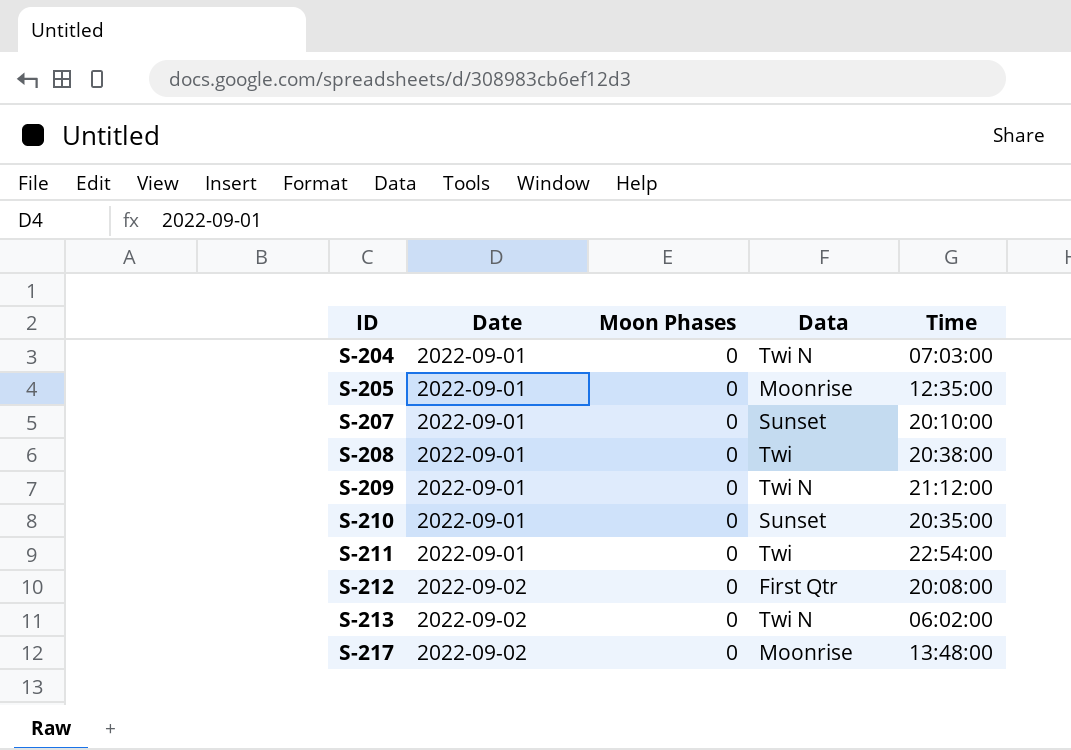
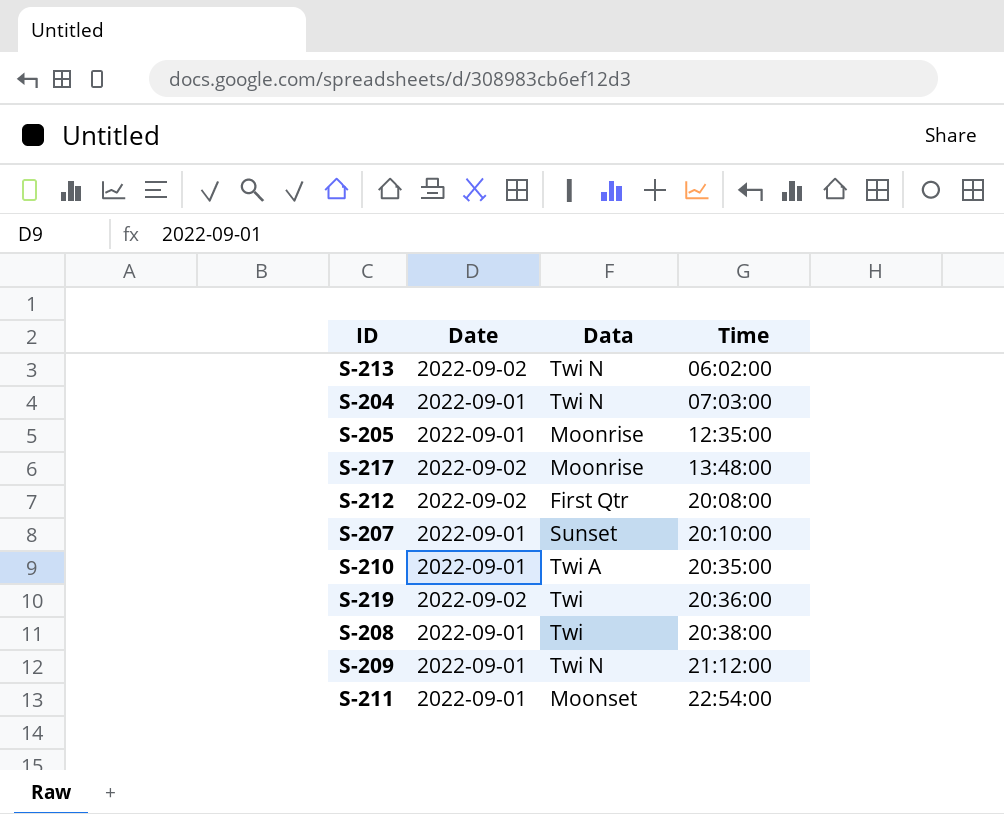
row order: ID ascending -> Time ascending
column Moon Phases | position: 3 -> none
S-210 | Data: Sunset -> Twi A
row S-219: none -> 2022-09-02 | Twi | 20:36:00
S-211 | Data: Twi -> Moonset

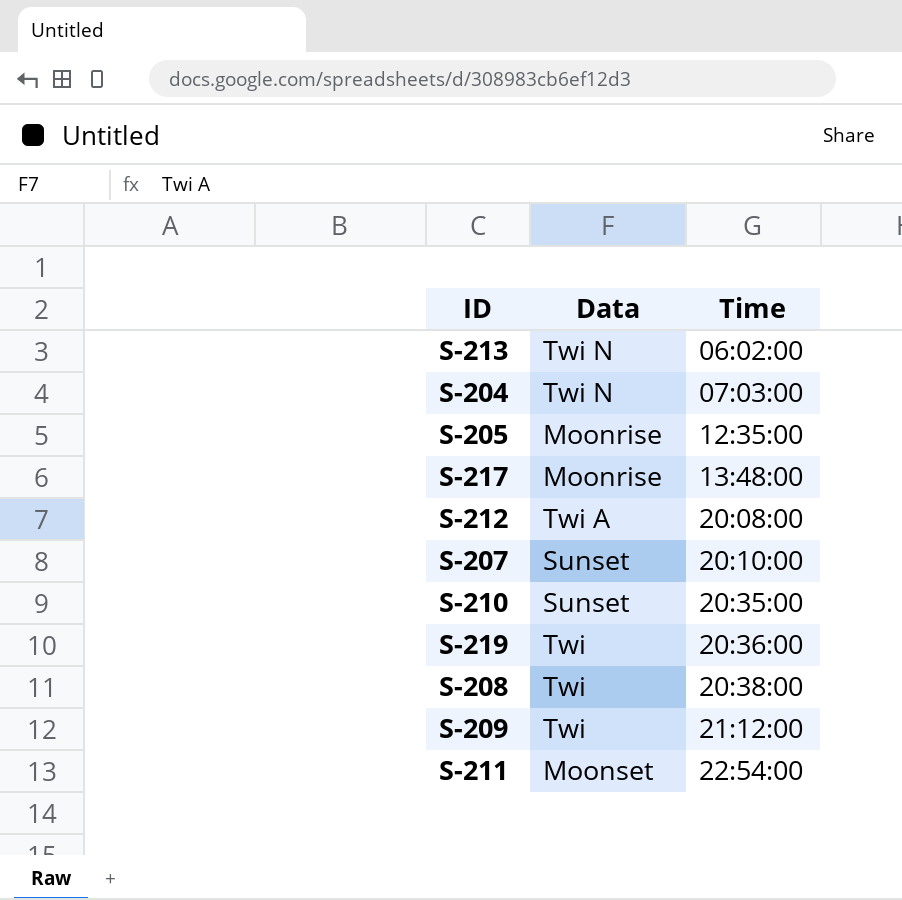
column Date | position: 2 -> none
S-212 | Data: First Qtr -> Twi A
S-210 | Data: Twi A -> Sunset
S-209 | Data: Twi N -> Twi

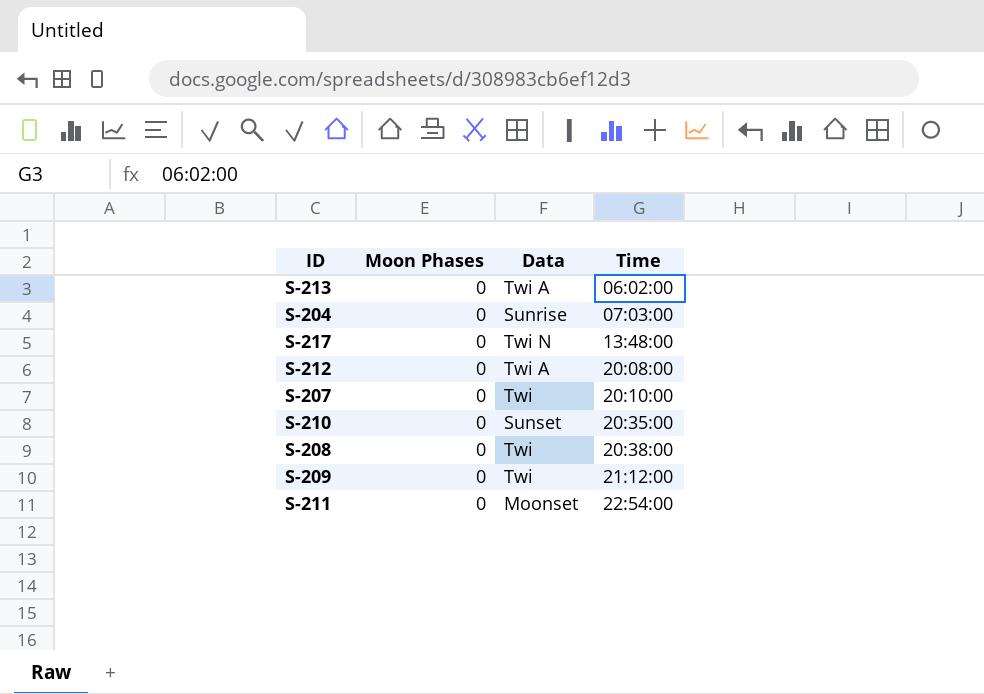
column Moon Phases | position: none -> 2
row S-205: Moonrise | 12:35:00 -> none
row S-219: Twi | 20:36:00 -> none
S-213 | Data: Twi N -> Twi A
S-204 | Data: Twi N -> Sunrise
S-217 | Data: Moonrise -> Twi N
S-207 | Data: Sunset -> Twi

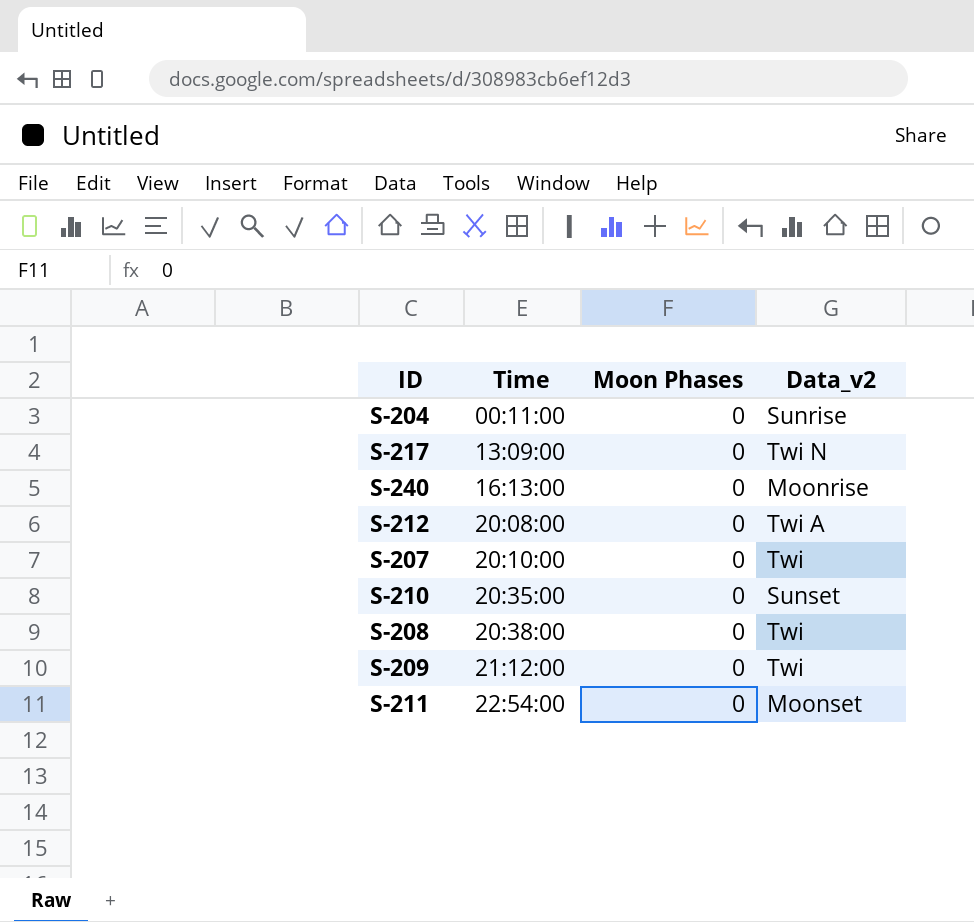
column Time | position: 4 -> 2
column name: Data -> Data_v2
row S-213: 0 | Twi A | 06:02:00 -> none
S-204 | Time: 07:03:00 -> 00:11:00
S-217 | Time: 13:48:00 -> 13:09:00
row S-240: none -> 16:13:00 | 0 | Moonrise

